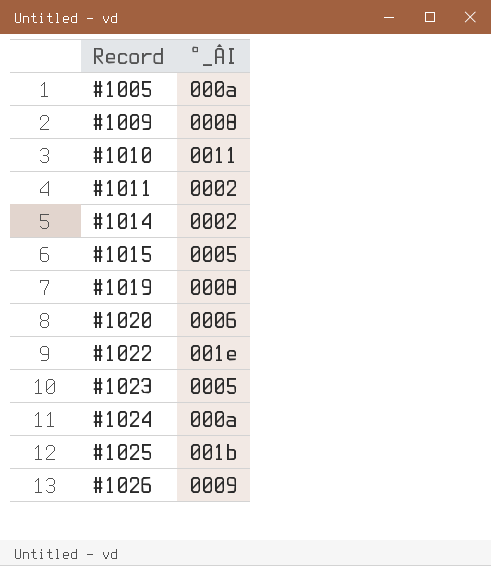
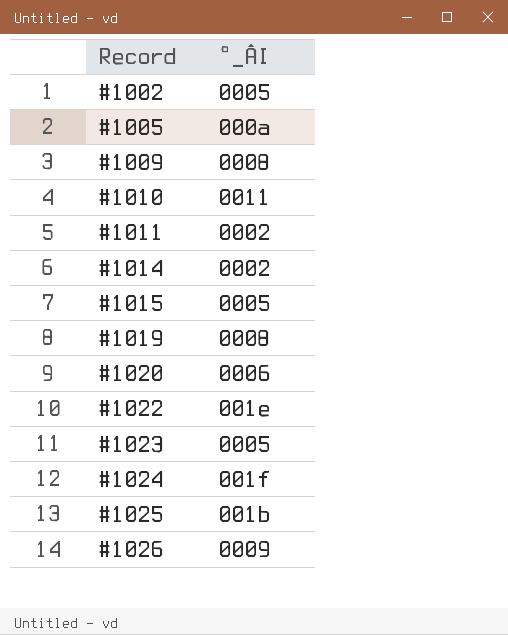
row #1002: none -> 0005
#1024 | °_ÂI: 000a -> 001f

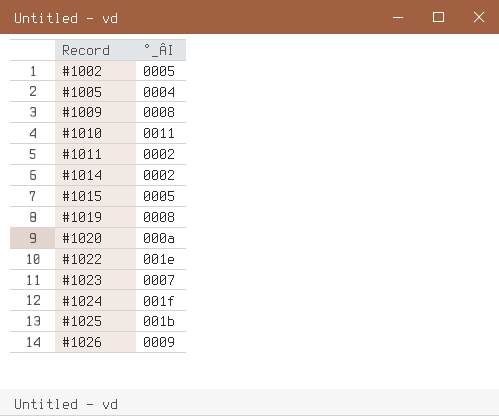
#1005 | °_ÂI: 000a -> 0004
#1020 | °_ÂI: 0006 -> 000a
#1023 | °_ÂI: 0005 -> 0007

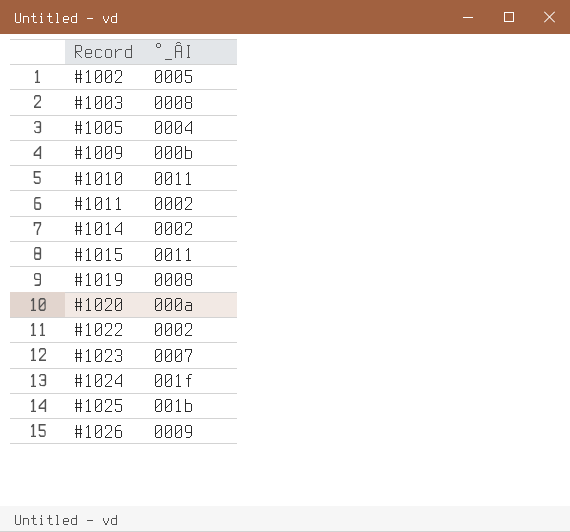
row #1003: none -> 0008
#1009 | °_ÂI: 0008 -> 000b
#1015 | °_ÂI: 0005 -> 0011
#1022 | °_ÂI: 001e -> 0002

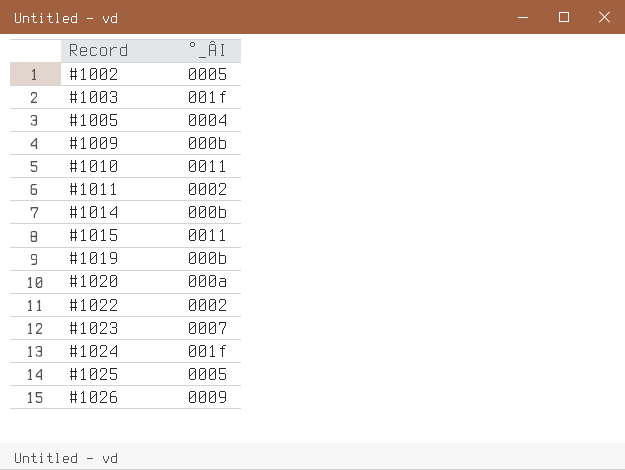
#1003 | °_ÂI: 0008 -> 001f
#1014 | °_ÂI: 0002 -> 000b
#1019 | °_ÂI: 0008 -> 000b
#1025 | °_ÂI: 001b -> 0005

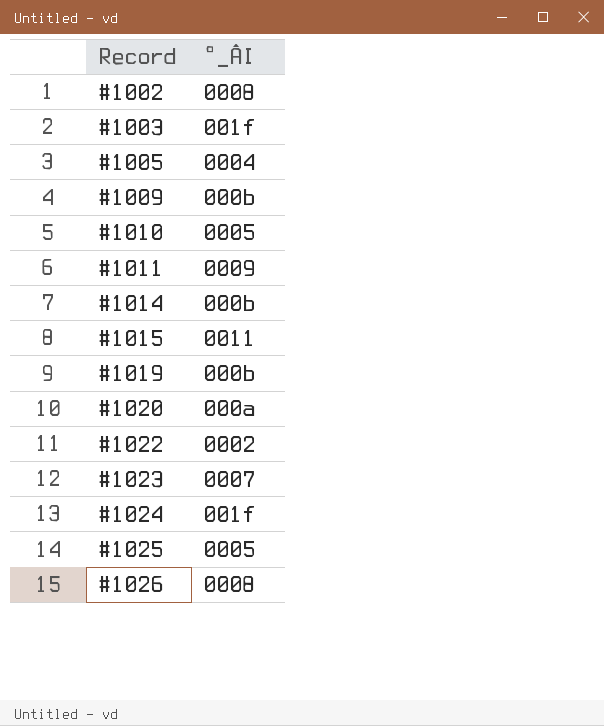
#1002 | °_ÂI: 0005 -> 0008
#1010 | °_ÂI: 0011 -> 0005
#1011 | °_ÂI: 0002 -> 0009
#1026 | °_ÂI: 0009 -> 0008

